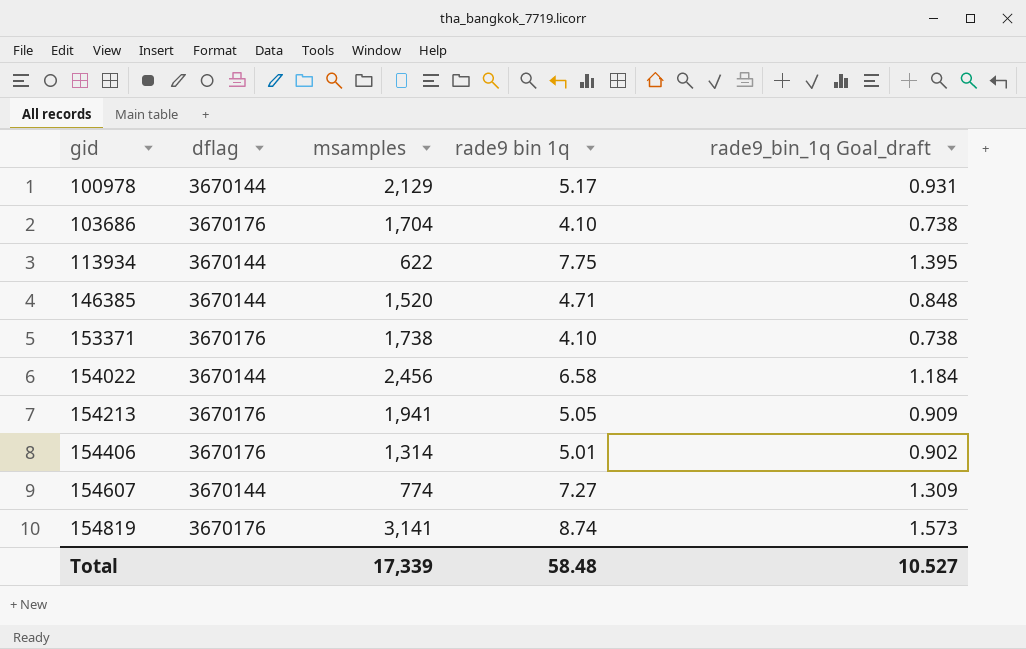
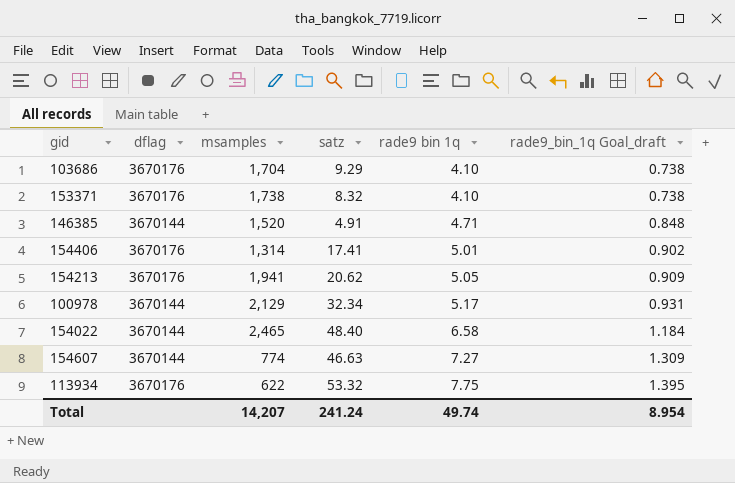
row order: gid ascending -> rade9 bin 1q ascending
column satz | position: none -> 4
row 154819: 3670176 | 3,141 | 8.74 | 1.573 -> none
154022 | msamples: 2,456 -> 2,465
113934 | dflag: 3670144 -> 3670176
Total | msamples: 17,339 -> 14,207
Total | rade9 bin 1q: 58.48 -> 49.74
Total | rade9_bin_1q Goal_draft: 10.527 -> 8.954

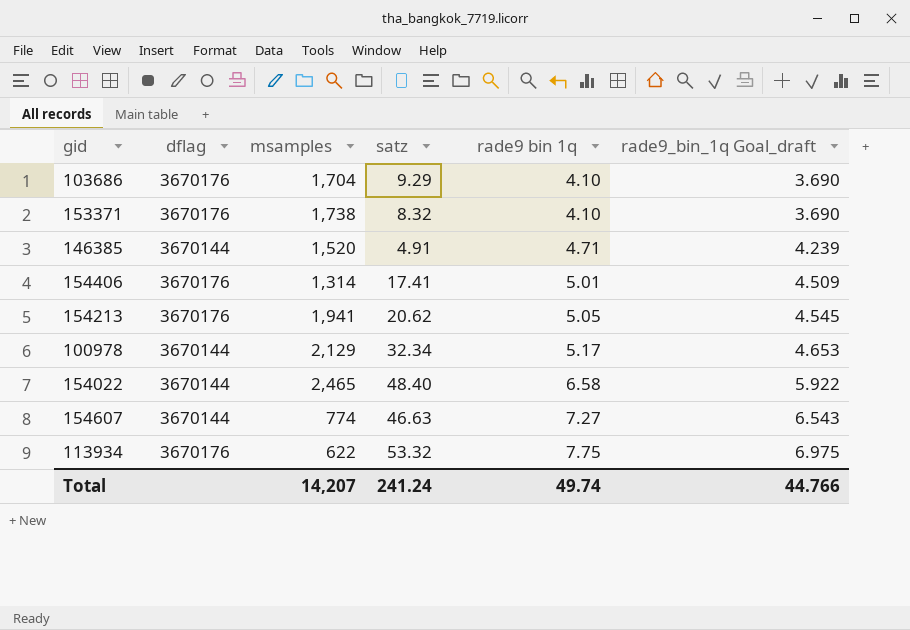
column rade9_bin_1q Goal_draft | formula: [rade9 bin 1q] * 0.18 -> [rade9 bin 1q] * 0.9
Total | rade9_bin_1q Goal_draft: 8.954 -> 44.766

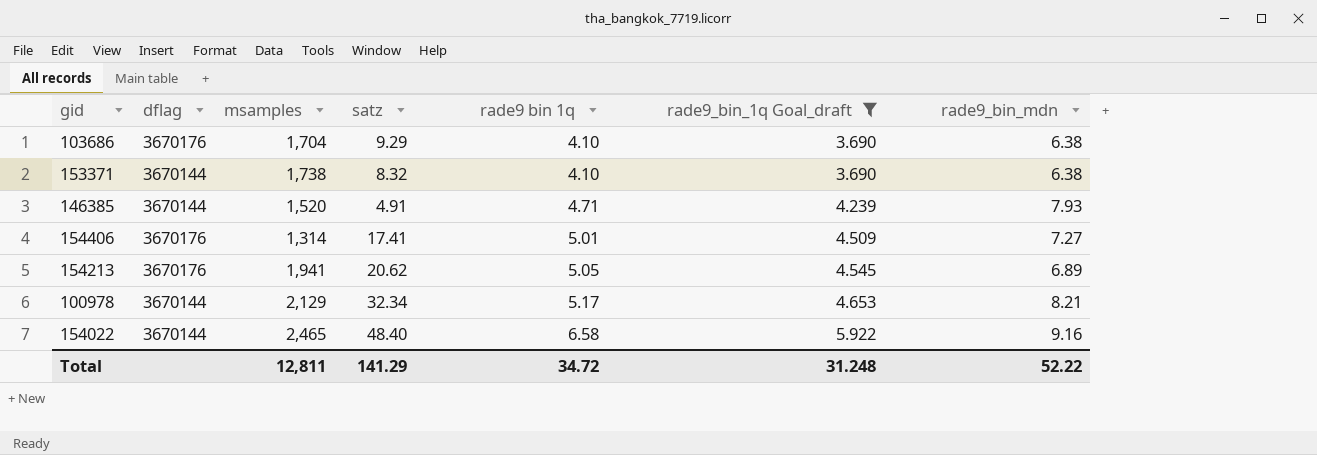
filter: none -> rade9_bin_1q Goal_draft <= 5.922
column rade9_bin_mdn | position: none -> 7
153371 | dflag: 3670176 -> 3670144
Total | msamples: 14,207 -> 12,811
Total | satz: 241.24 -> 141.29
Total | rade9 bin 1q: 49.74 -> 34.72
Total | rade9_bin_1q Goal_draft: 44.766 -> 31.248

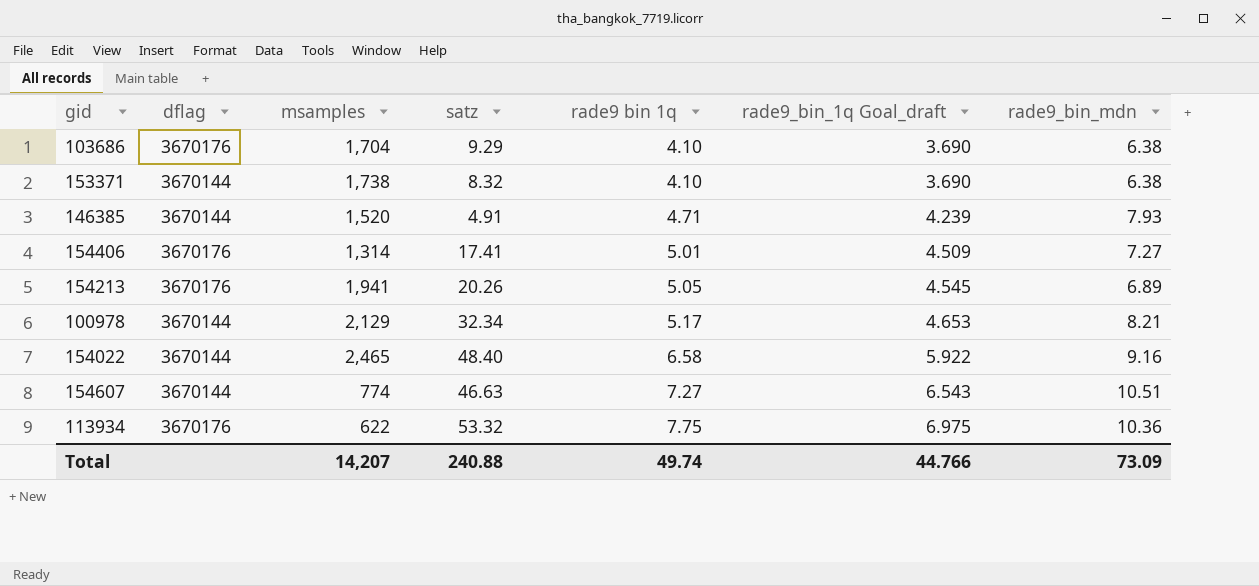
filter: rade9_bin_1q Goal_draft <= 5.922 -> none
154213 | satz: 20.62 -> 20.26
Total | msamples: 12,811 -> 14,207
Total | satz: 141.29 -> 240.88
Total | rade9 bin 1q: 34.72 -> 49.74
Total | rade9_bin_1q Goal_draft: 31.248 -> 44.766
Total | rade9_bin_mdn: 52.22 -> 73.09

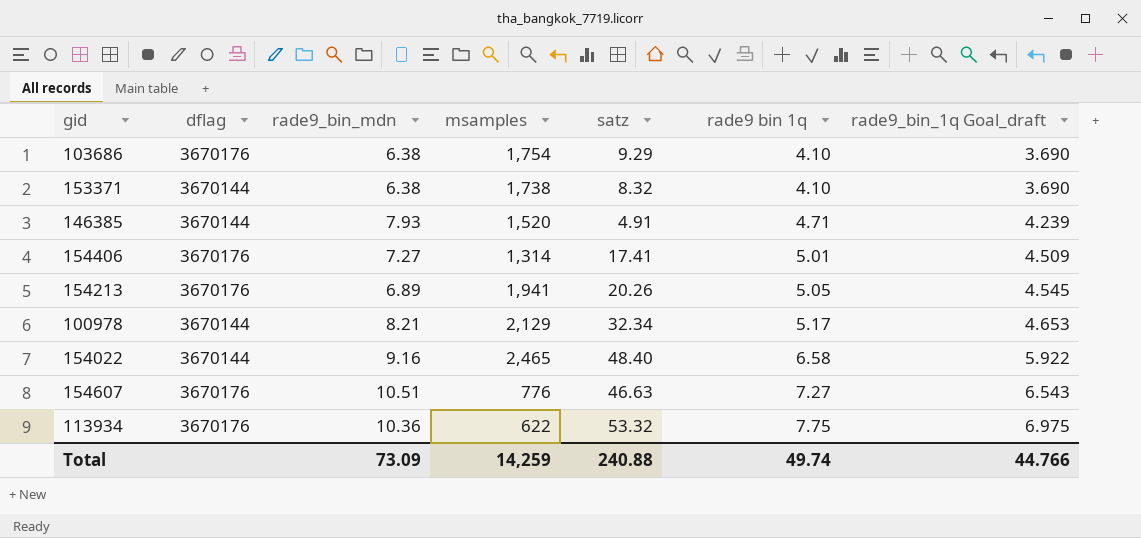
column rade9_bin_mdn | position: 7 -> 3
103686 | msamples: 1,704 -> 1,754
154607 | dflag: 3670144 -> 3670176
154607 | msamples: 774 -> 776
Total | msamples: 14,207 -> 14,259

